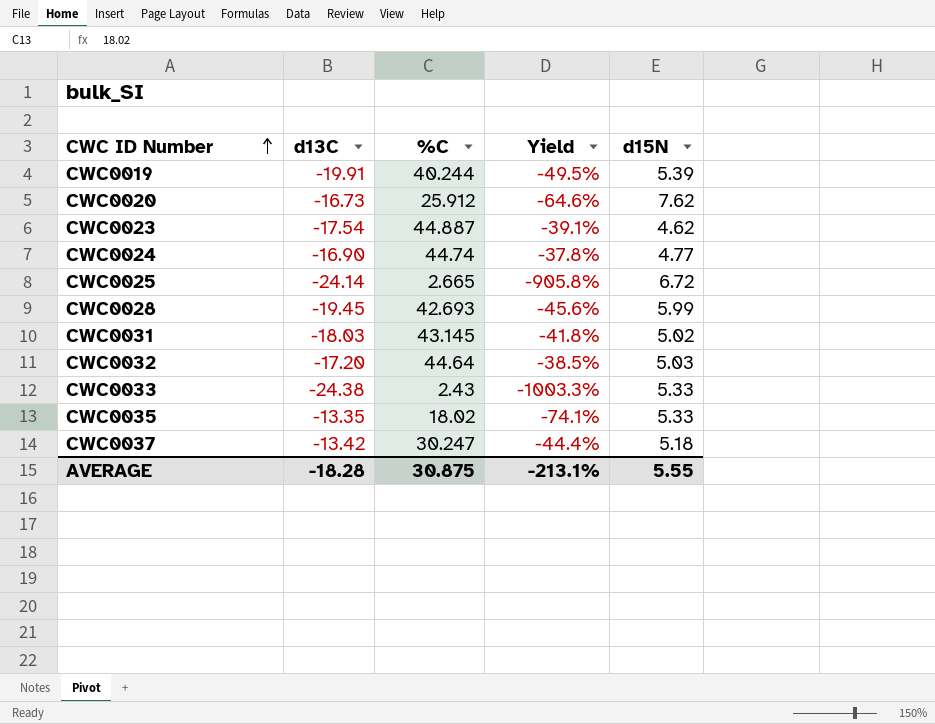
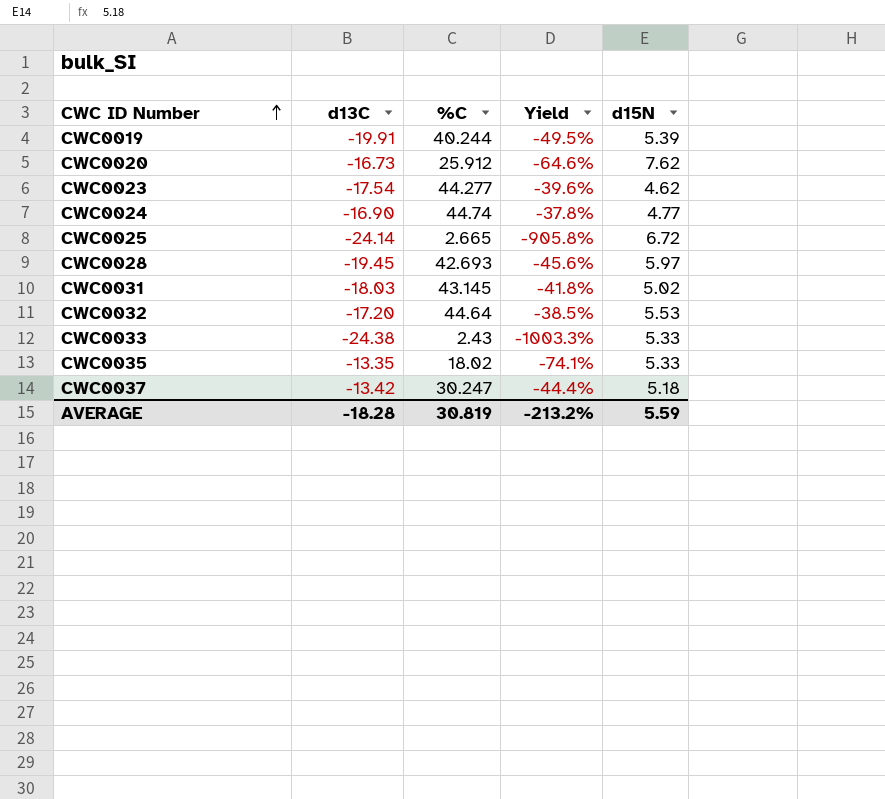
CWC0023 | %C: 44.887 -> 44.277
CWC0023 | Yield: -39.1% -> -39.6%
CWC0028 | d15N: 5.99 -> 5.97
CWC0032 | d15N: 5.03 -> 5.53
AVERAGE | %C: 30.875 -> 30.819
AVERAGE | Yield: -213.1% -> -213.2%
AVERAGE | d15N: 5.55 -> 5.59

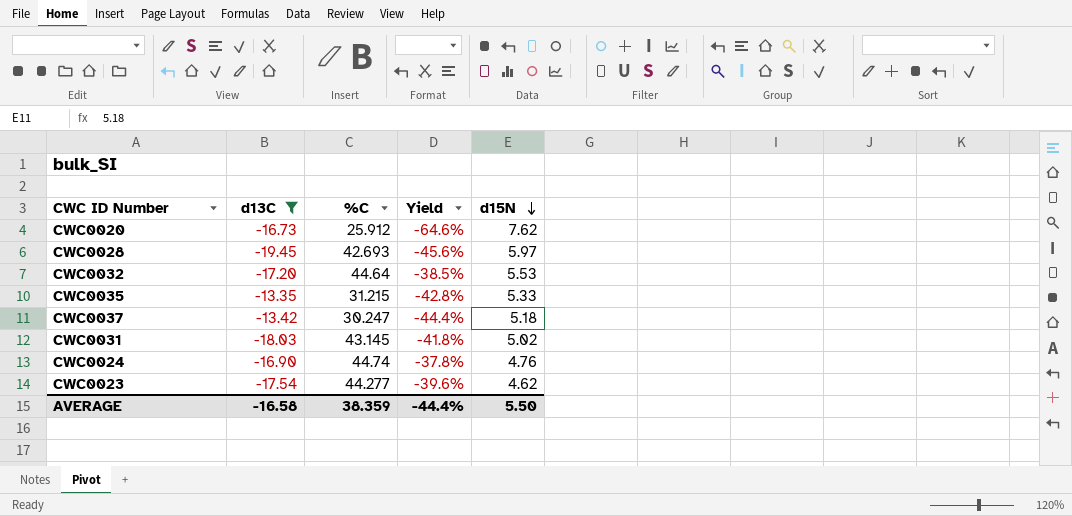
filter: none -> d13C >= -19.45
row order: CWC ID Number ascending -> d15N descending
CWC0035 | %C: 18.02 -> 31.215
CWC0035 | Yield: -74.1% -> -42.8%
CWC0024 | d15N: 4.77 -> 4.76
AVERAGE | d13C: -18.28 -> -16.58
AVERAGE | %C: 30.819 -> 38.359
AVERAGE | Yield: -213.2% -> -44.4%
AVERAGE | d15N: 5.59 -> 5.50

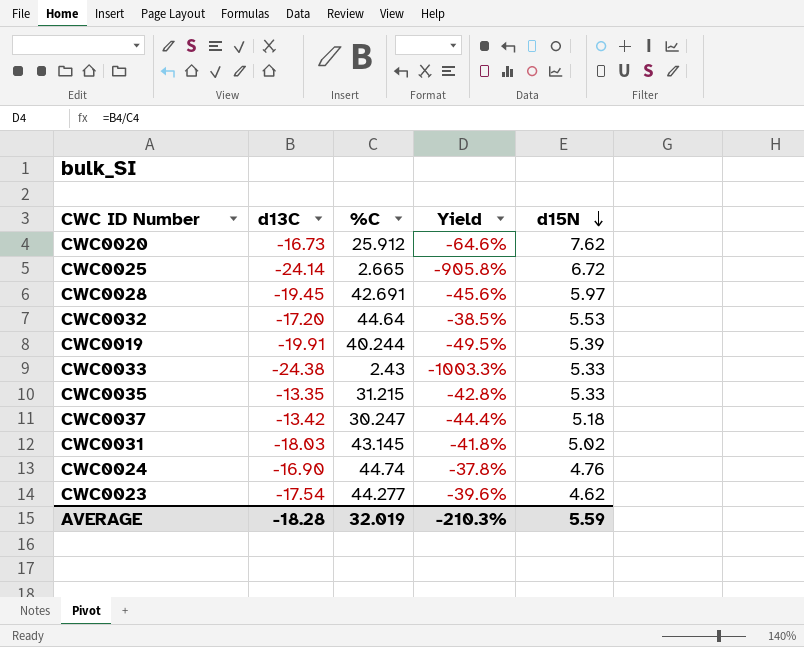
filter: d13C >= -19.45 -> none
CWC0028 | %C: 42.693 -> 42.691
AVERAGE | d13C: -16.58 -> -18.28
AVERAGE | %C: 38.359 -> 32.019
AVERAGE | Yield: -44.4% -> -210.3%
AVERAGE | d15N: 5.50 -> 5.59

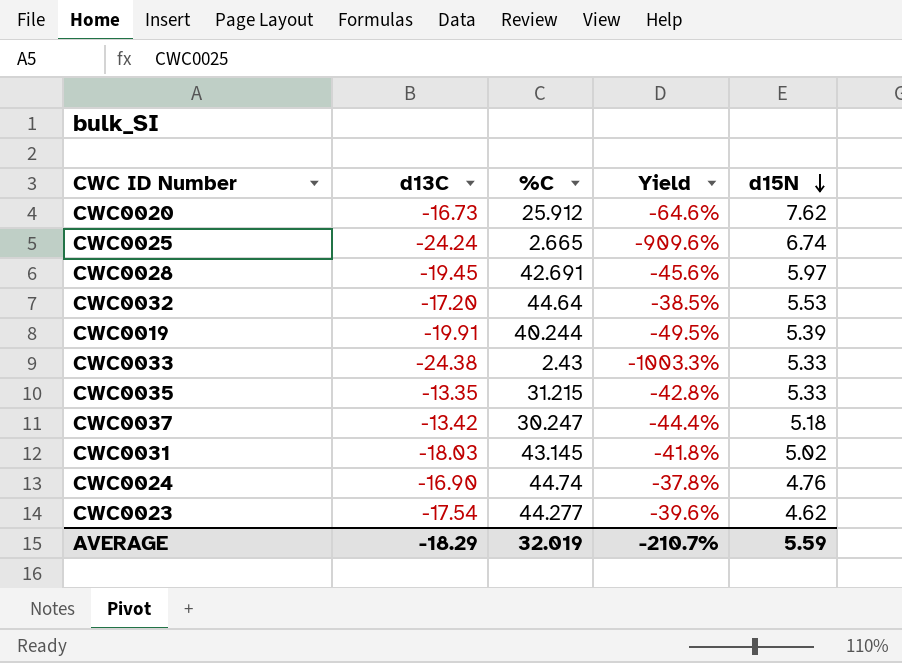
CWC0025 | d13C: -24.14 -> -24.24
CWC0025 | Yield: -905.8% -> -909.6%
CWC0025 | d15N: 6.72 -> 6.74
AVERAGE | d13C: -18.28 -> -18.29
AVERAGE | Yield: -210.3% -> -210.7%

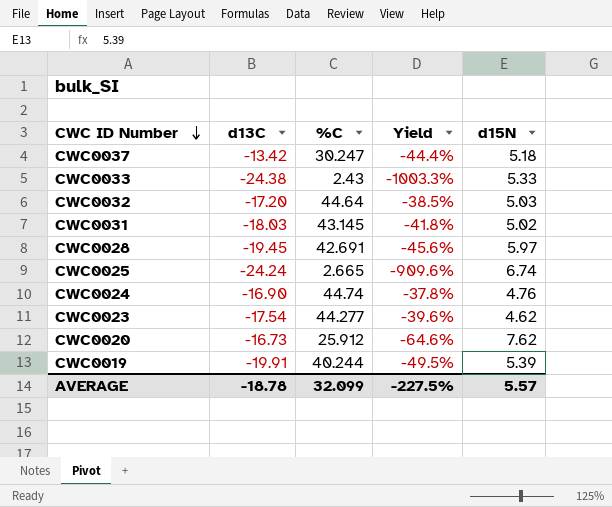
row order: d15N descending -> CWC ID Number descending
row CWC0035: -13.35 | 31.215 | -42.8% | 5.33 -> none
CWC0032 | d15N: 5.53 -> 5.03
AVERAGE | d13C: -18.29 -> -18.78
AVERAGE | %C: 32.019 -> 32.099
AVERAGE | Yield: -210.7% -> -227.5%
AVERAGE | d15N: 5.59 -> 5.57

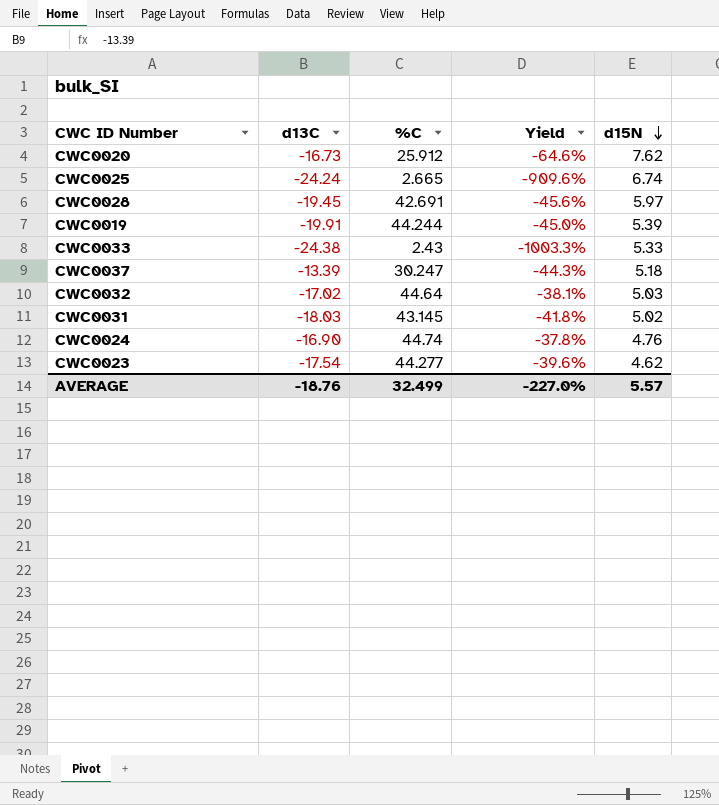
row order: CWC ID Number descending -> d15N descending
CWC0019 | %C: 40.244 -> 44.244
CWC0019 | Yield: -49.5% -> -45.0%
CWC0037 | d13C: -13.42 -> -13.39
CWC0037 | Yield: -44.4% -> -44.3%
CWC0032 | d13C: -17.20 -> -17.02
CWC0032 | Yield: -38.5% -> -38.1%
AVERAGE | d13C: -18.78 -> -18.76
AVERAGE | %C: 32.099 -> 32.499
AVERAGE | Yield: -227.5% -> -227.0%

